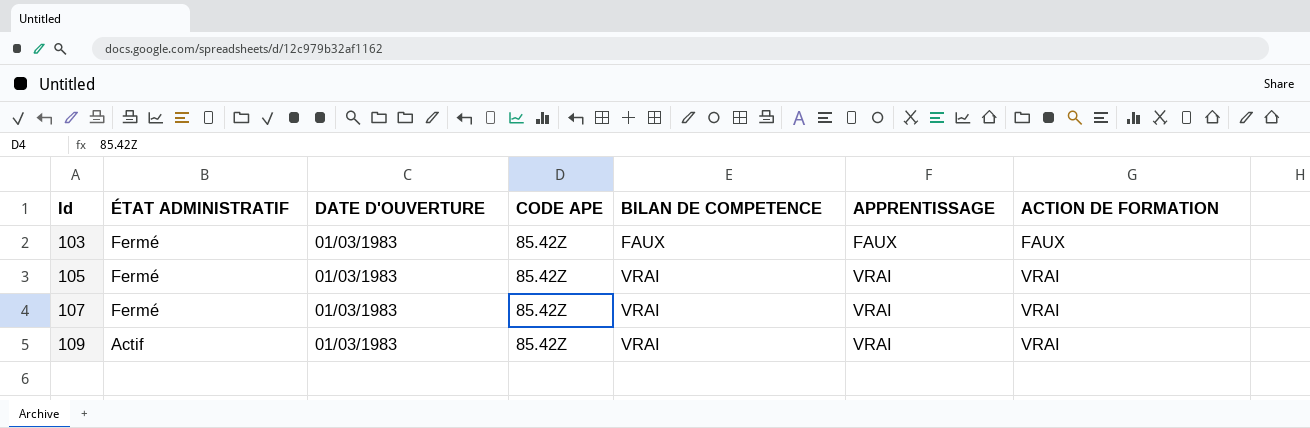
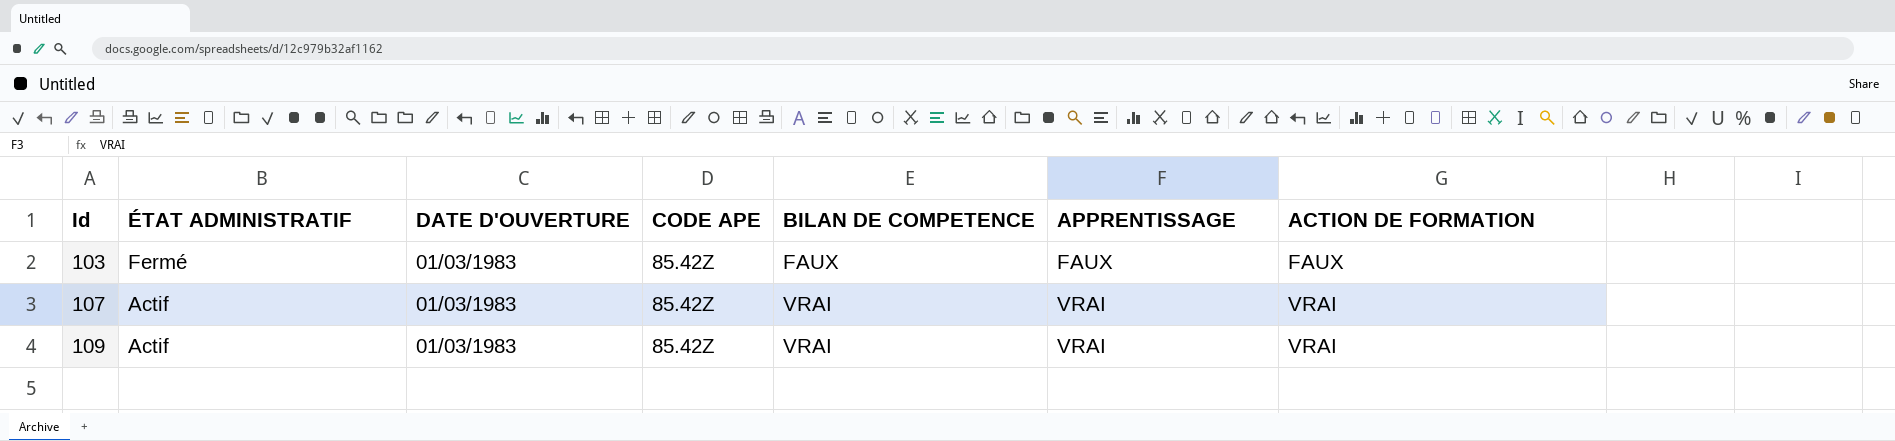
row 105: Fermé | 01/03/1983 | 85.42Z | VRAI | VRAI | VRAI -> none
107 | ÉTAT ADMINISTRATIF: Fermé -> Actif

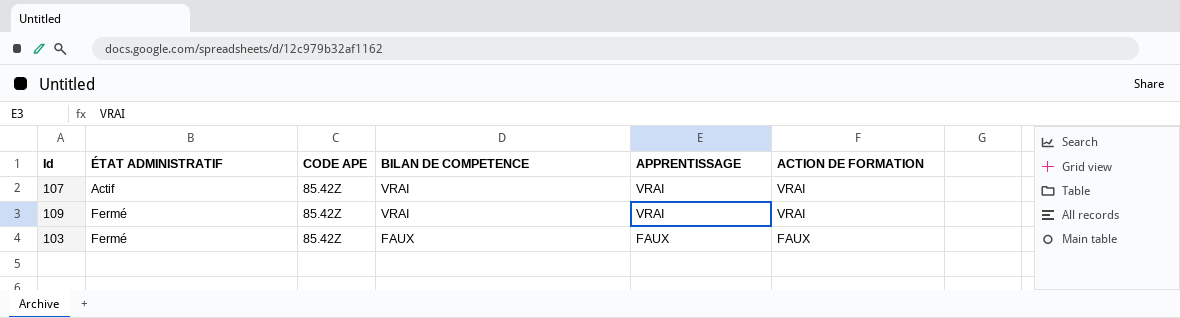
row order: Id ascending -> ÉTAT ADMINISTRATIF ascending
column DATE D'OUVERTURE | position: 3 -> none
109 | ÉTAT ADMINISTRATIF: Actif -> Fermé

